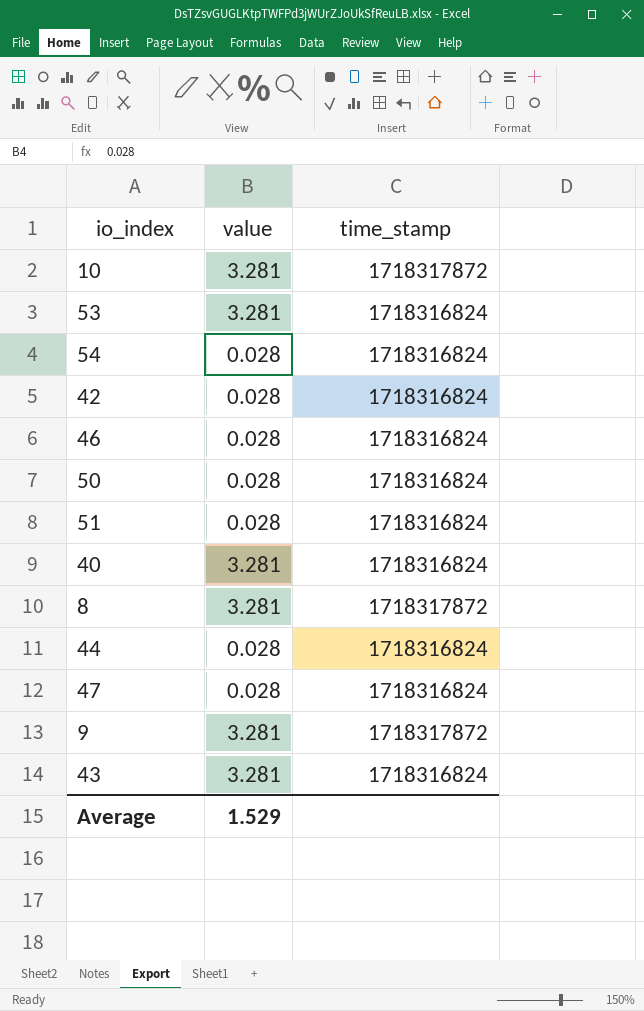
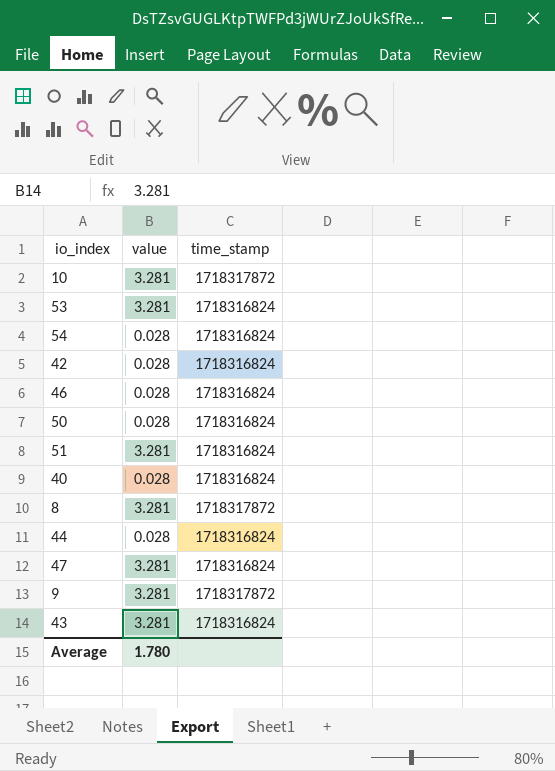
51 | value: 0.028 -> 3.281
40 | value: 3.281 -> 0.028
47 | value: 0.028 -> 3.281
Average | value: 1.529 -> 1.780

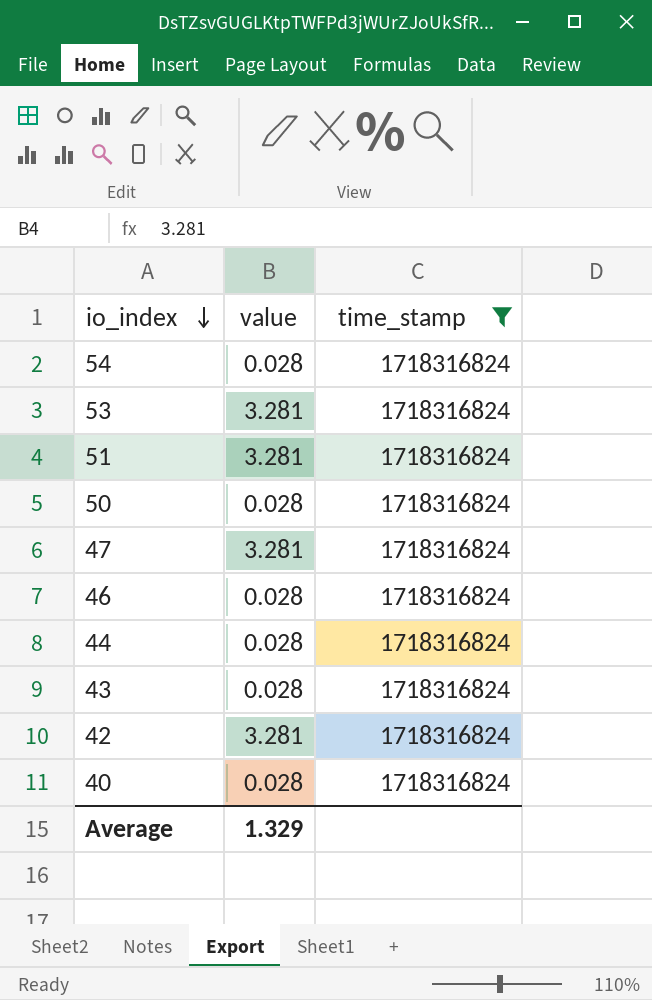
filter: none -> time_stamp = 1718316824
row order: none -> io_index descending
43 | value: 3.281 -> 0.028
42 | value: 0.028 -> 3.281
Average | value: 1.780 -> 1.329

